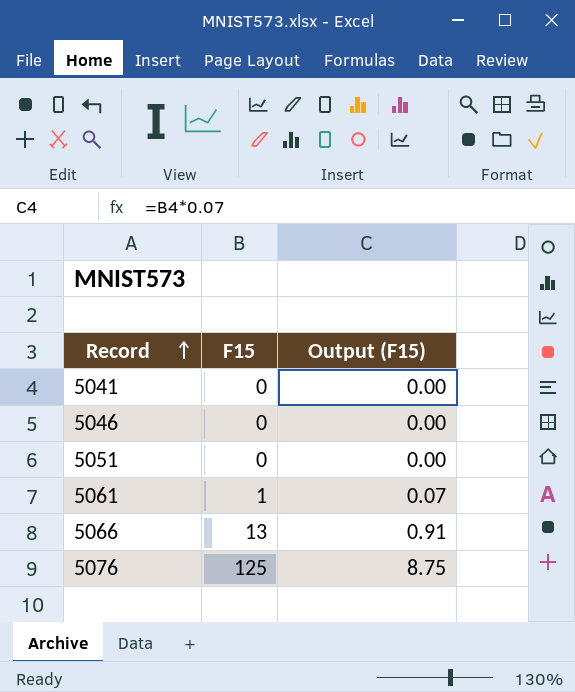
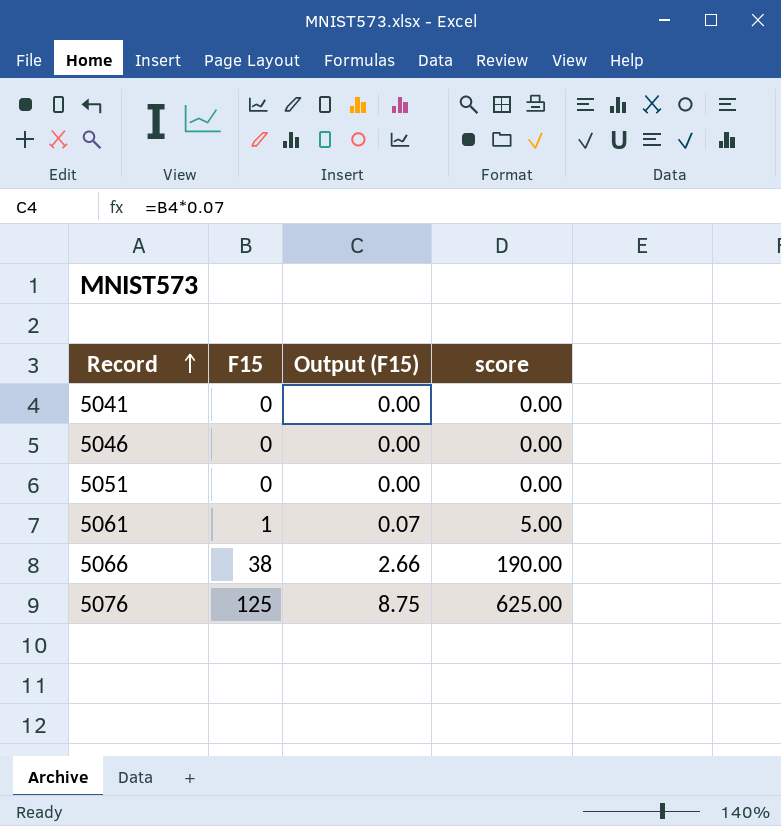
column score | formula: none -> [F15] * 5
5066 | F15: 13 -> 38
5066 | Output (F15): 0.91 -> 2.66

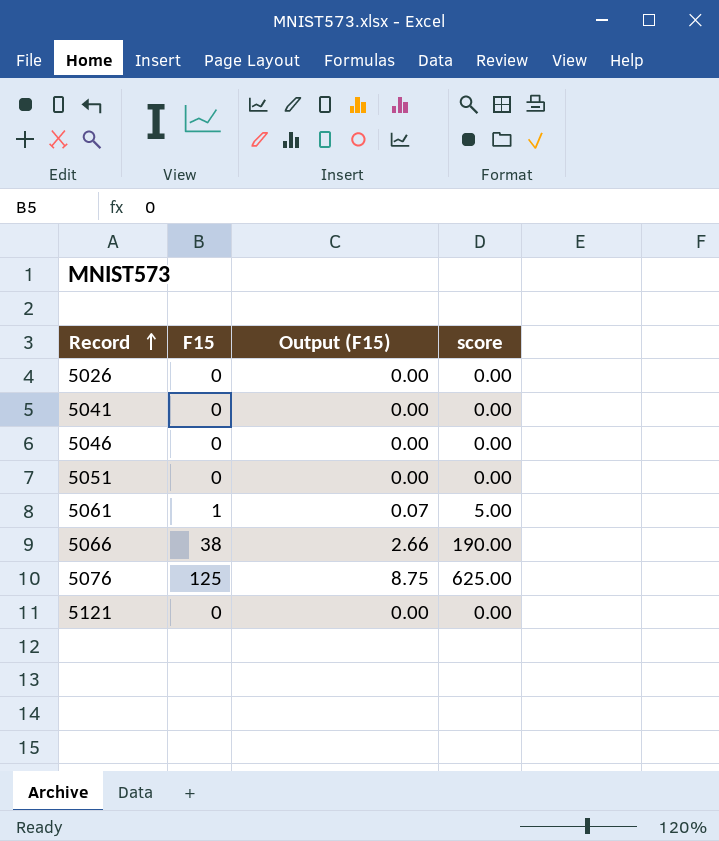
row 5026: none -> 0 | 0.00 | 0.00
row 5121: none -> 0 | 0.00 | 0.00

